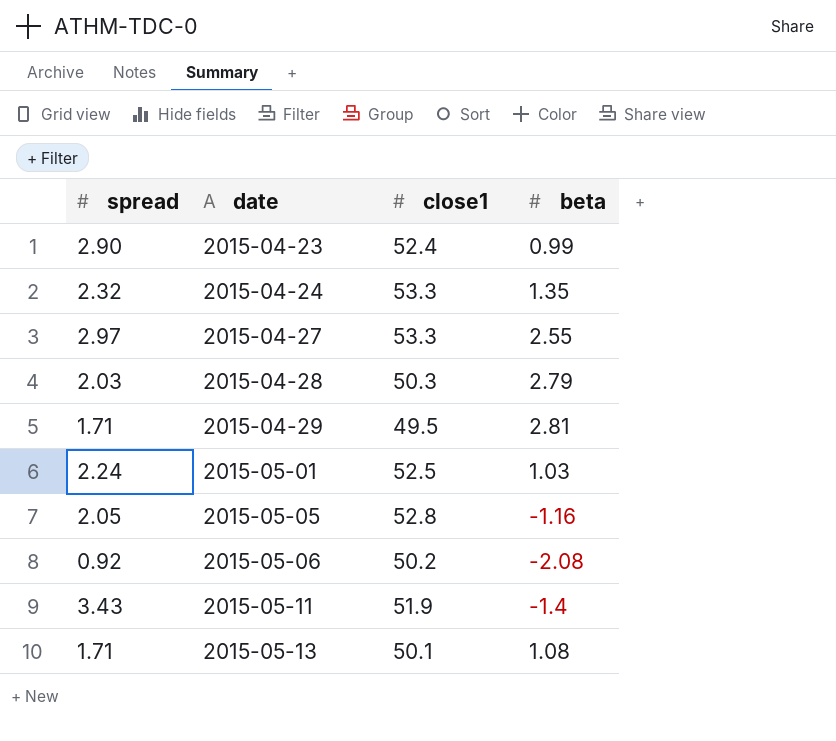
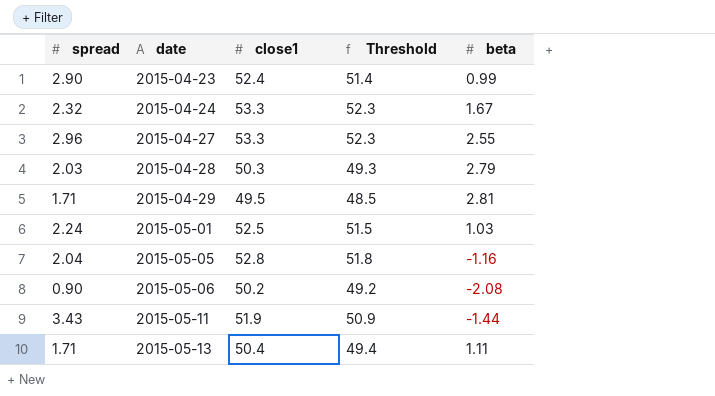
column Threshold | formula: none -> [close1] - 1
2015-04-24 | beta: 1.35 -> 1.67
2015-04-27 | spread: 2.97 -> 2.96
2015-05-05 | spread: 2.05 -> 2.04
2015-05-06 | spread: 0.92 -> 0.90
2015-05-11 | beta: -1.4 -> -1.44
2015-05-13 | close1: 50.1 -> 50.4
2015-05-13 | beta: 1.08 -> 1.11

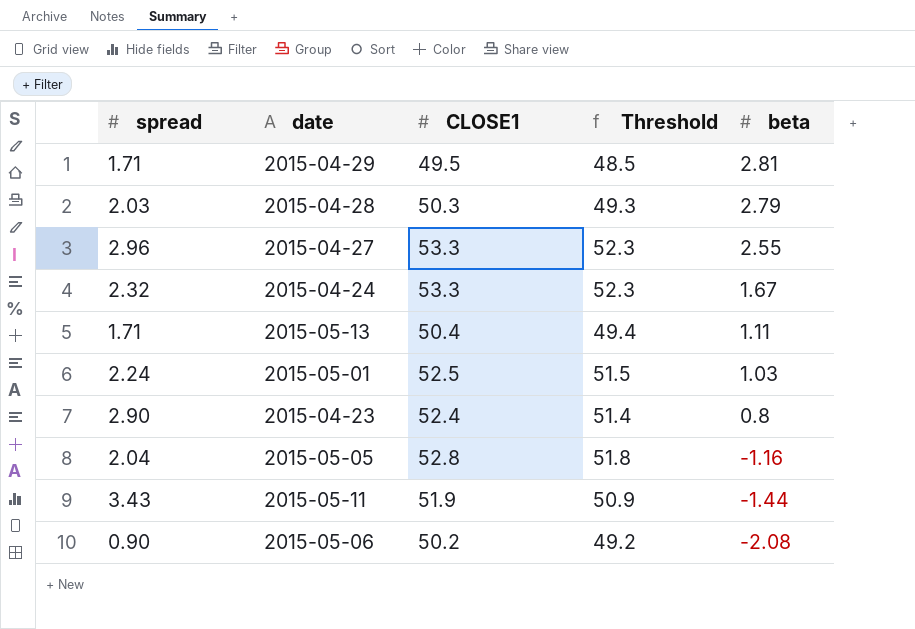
row order: date ascending -> beta descending
column name: close1 -> CLOSE1
2015-04-23 | beta: 0.99 -> 0.8

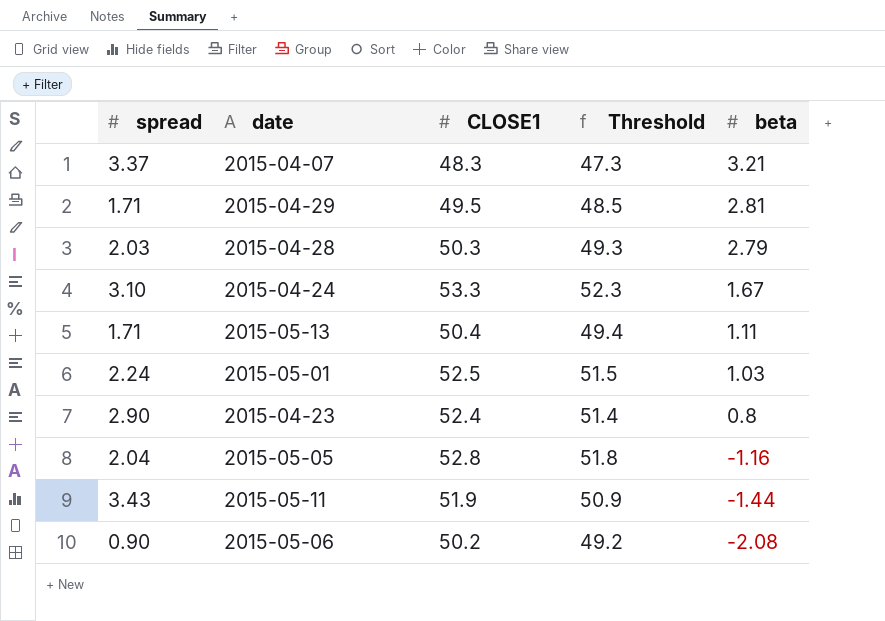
row 2015-04-27: 2.96 | 53.3 | 52.3 | 2.55 -> none
row 2015-04-07: none -> 3.37 | 48.3 | 47.3 | 3.21
2015-04-24 | spread: 2.32 -> 3.10

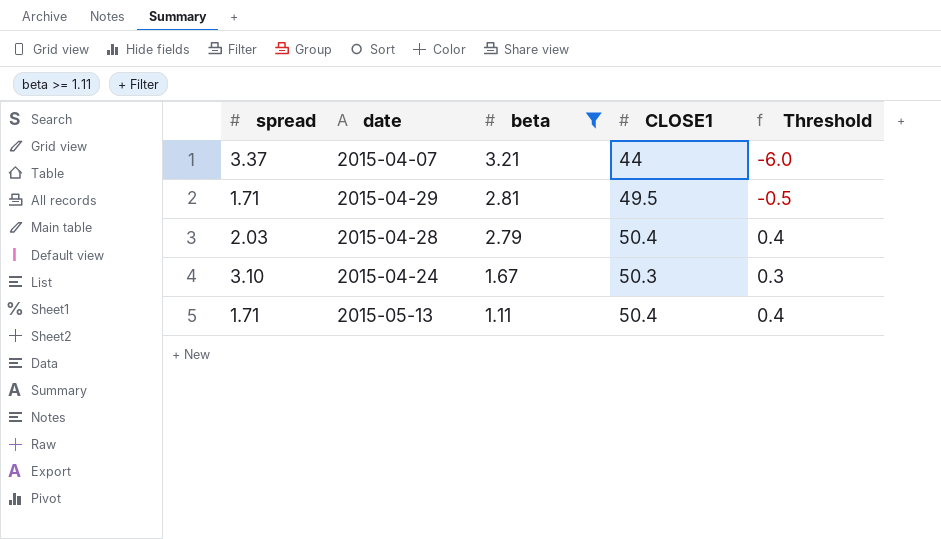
filter: none -> beta >= 1.11
column beta | position: 5 -> 3
column Threshold | formula: [CLOSE1] - 1 -> [CLOSE1] - 50
2015-04-07 | CLOSE1: 48.3 -> 44
2015-04-28 | CLOSE1: 50.3 -> 50.4
2015-04-24 | CLOSE1: 53.3 -> 50.3

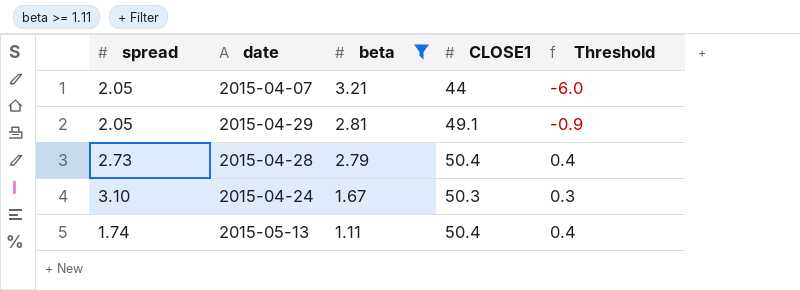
2015-04-07 | spread: 3.37 -> 2.05
2015-04-29 | spread: 1.71 -> 2.05
2015-04-29 | CLOSE1: 49.5 -> 49.1
2015-04-29 | Threshold: -0.5 -> -0.9
2015-04-28 | spread: 2.03 -> 2.73
2015-05-13 | spread: 1.71 -> 1.74

